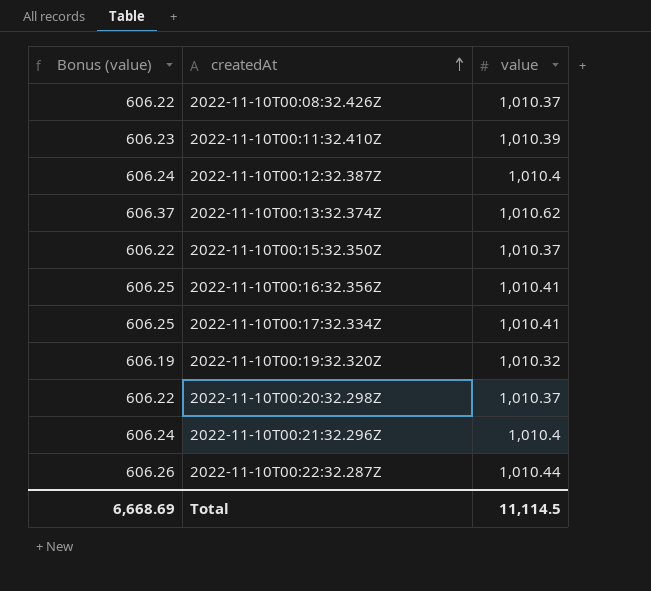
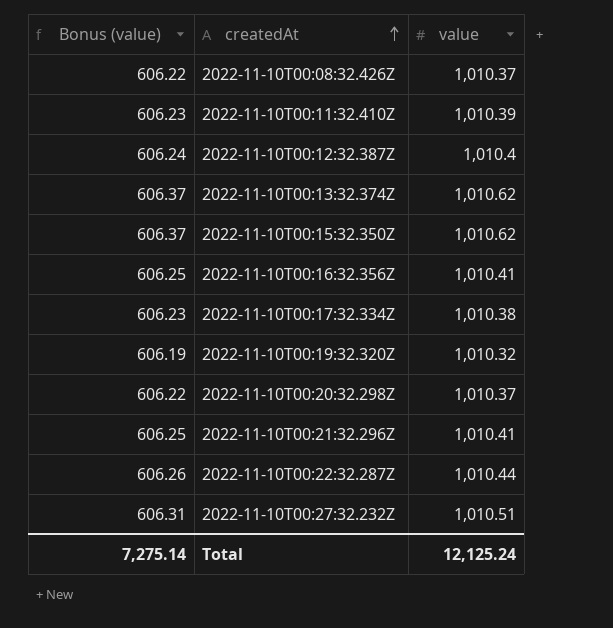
2022-11-10T00:15:32.350Z | Bonus (value): 606.22 -> 606.37
2022-11-10T00:15:32.350Z | value: 1,010.37 -> 1,010.62
2022-11-10T00:17:32.334Z | Bonus (value): 606.25 -> 606.23
2022-11-10T00:17:32.334Z | value: 1,010.41 -> 1,010.38
2022-11-10T00:21:32.296Z | Bonus (value): 606.24 -> 606.25
2022-11-10T00:21:32.296Z | value: 1,010.4 -> 1,010.41
row 2022-11-10T00:27:32.232Z: none -> 606.31 | 1,010.51
Total | Bonus (value): 6,668.69 -> 7,275.14
Total | value: 11,114.5 -> 12,125.24

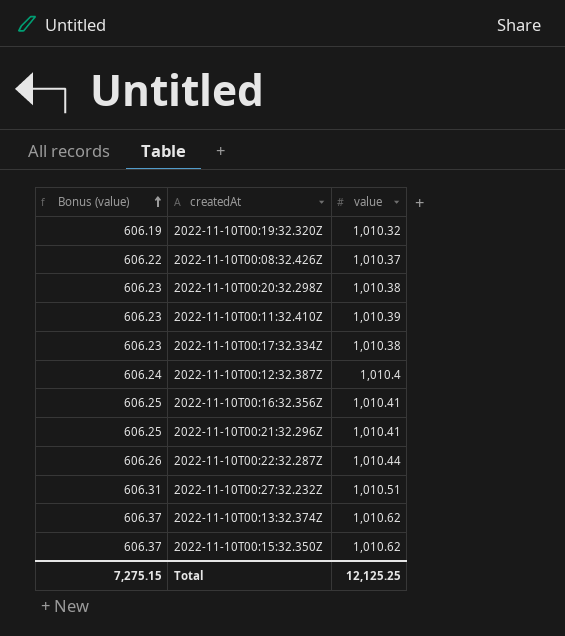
row order: createdAt ascending -> Bonus (value) ascending
2022-11-10T00:20:32.298Z | Bonus (value): 606.22 -> 606.23
2022-11-10T00:20:32.298Z | value: 1,010.37 -> 1,010.38
Total | Bonus (value): 7,275.14 -> 7,275.15
Total | value: 12,125.24 -> 12,125.25

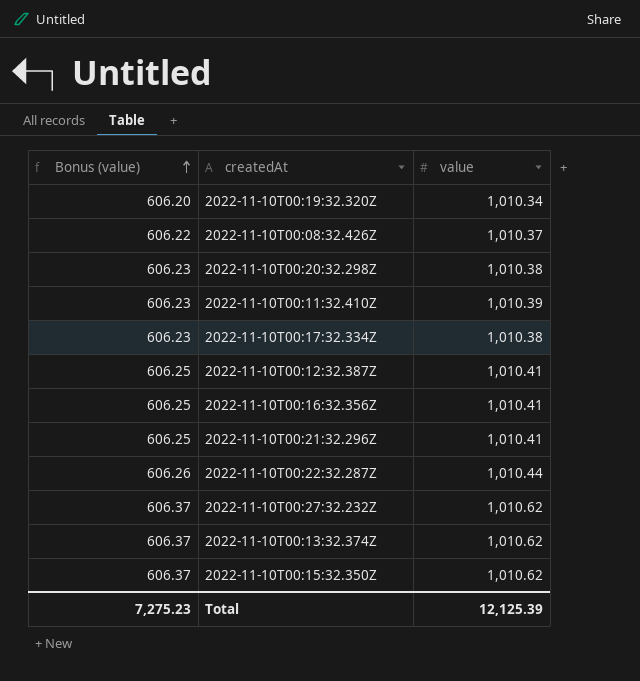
2022-11-10T00:19:32.320Z | Bonus (value): 606.19 -> 606.20
2022-11-10T00:19:32.320Z | value: 1,010.32 -> 1,010.34
2022-11-10T00:12:32.387Z | Bonus (value): 606.24 -> 606.25
2022-11-10T00:12:32.387Z | value: 1,010.4 -> 1,010.41
2022-11-10T00:27:32.232Z | Bonus (value): 606.31 -> 606.37
2022-11-10T00:27:32.232Z | value: 1,010.51 -> 1,010.62
Total | Bonus (value): 7,275.15 -> 7,275.23
Total | value: 12,125.25 -> 12,125.39

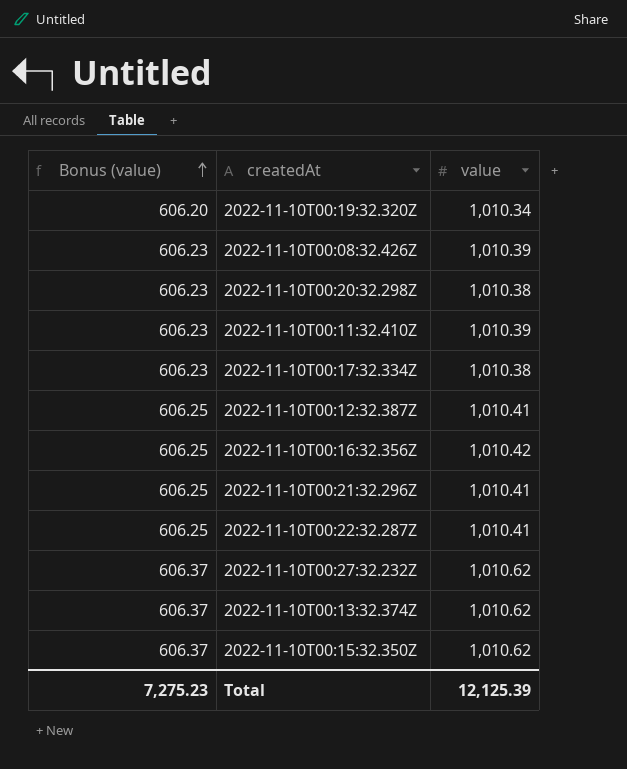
2022-11-10T00:08:32.426Z | Bonus (value): 606.22 -> 606.23
2022-11-10T00:08:32.426Z | value: 1,010.37 -> 1,010.39
2022-11-10T00:16:32.356Z | value: 1,010.41 -> 1,010.42
2022-11-10T00:22:32.287Z | Bonus (value): 606.26 -> 606.25
2022-11-10T00:22:32.287Z | value: 1,010.44 -> 1,010.41

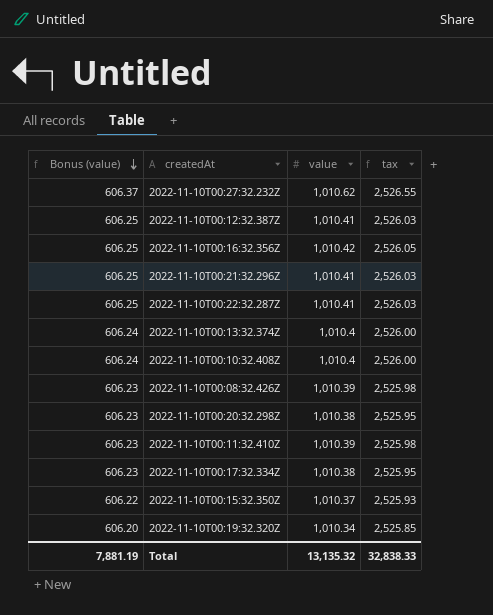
row order: Bonus (value) ascending -> Bonus (value) descending
column tax | formula: none -> [value] * 2.5
2022-11-10T00:13:32.374Z | Bonus (value): 606.37 -> 606.24
2022-11-10T00:13:32.374Z | value: 1,010.62 -> 1,010.4
row 2022-11-10T00:10:32.408Z: none -> 606.24 | 1,010.4 | 2,526.00
2022-11-10T00:15:32.350Z | Bonus (value): 606.37 -> 606.22
2022-11-10T00:15:32.350Z | value: 1,010.62 -> 1,010.37
Total | Bonus (value): 7,275.23 -> 7,881.19
Total | value: 12,125.39 -> 13,135.32

